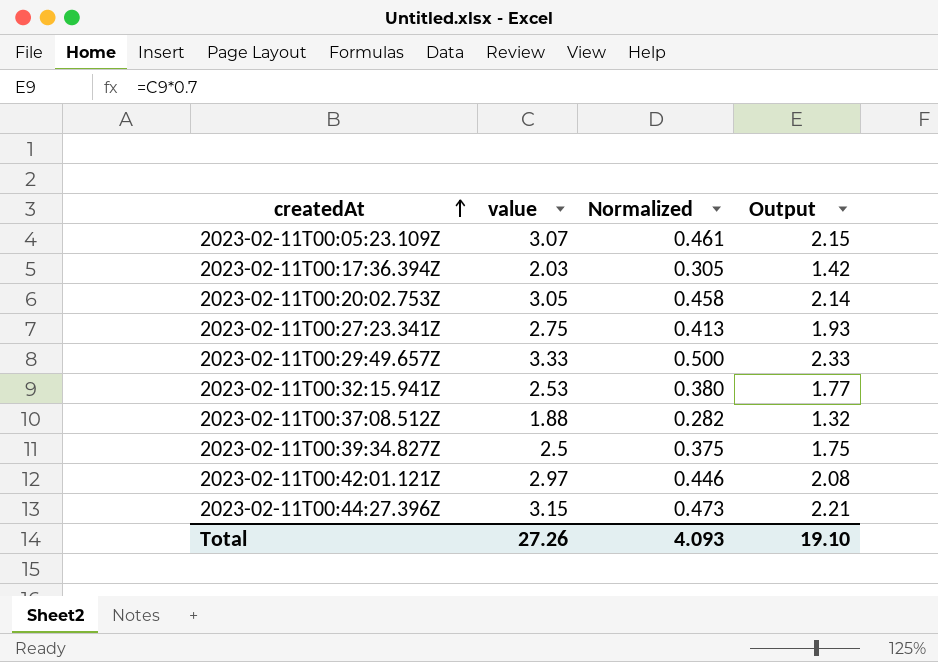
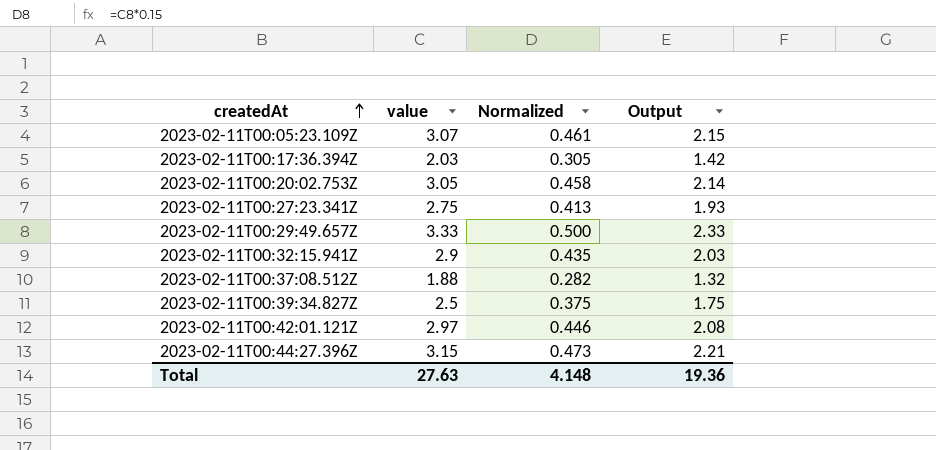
2023-02-11T00:32:15.941Z | value: 2.53 -> 2.9
2023-02-11T00:32:15.941Z | Normalized: 0.380 -> 0.435
2023-02-11T00:32:15.941Z | Output: 1.77 -> 2.03
Total | value: 27.26 -> 27.63
Total | Normalized: 4.093 -> 4.148
Total | Output: 19.10 -> 19.36

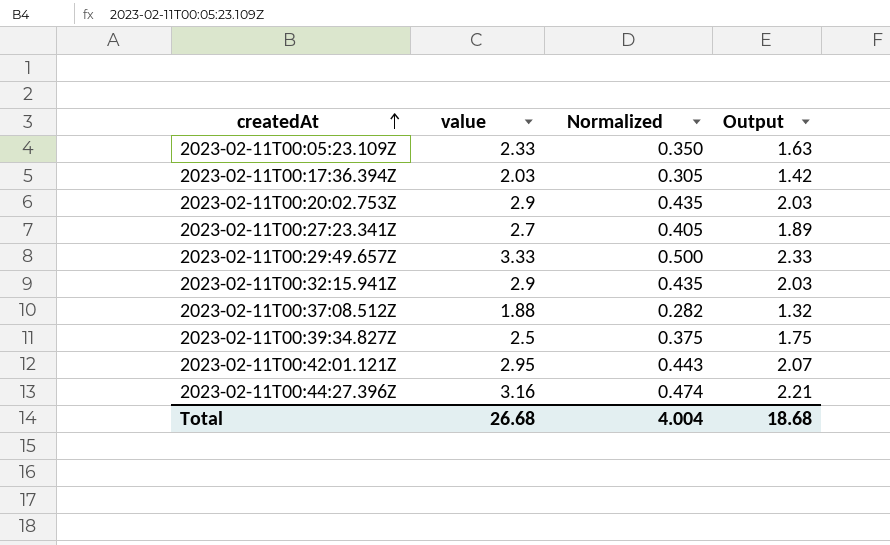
2023-02-11T00:05:23.109Z | value: 3.07 -> 2.33
2023-02-11T00:05:23.109Z | Normalized: 0.461 -> 0.350
2023-02-11T00:05:23.109Z | Output: 2.15 -> 1.63
2023-02-11T00:20:02.753Z | value: 3.05 -> 2.9
2023-02-11T00:20:02.753Z | Normalized: 0.458 -> 0.435
2023-02-11T00:20:02.753Z | Output: 2.14 -> 2.03
2023-02-11T00:27:23.341Z | value: 2.75 -> 2.7
2023-02-11T00:27:23.341Z | Normalized: 0.413 -> 0.405
2023-02-11T00:27:23.341Z | Output: 1.93 -> 1.89
2023-02-11T00:42:01.121Z | value: 2.97 -> 2.95
2023-02-11T00:42:01.121Z | Normalized: 0.446 -> 0.443
2023-02-11T00:42:01.121Z | Output: 2.08 -> 2.07
2023-02-11T00:44:27.396Z | value: 3.15 -> 3.16
2023-02-11T00:44:27.396Z | Normalized: 0.473 -> 0.474
Total | value: 27.63 -> 26.68
Total | Normalized: 4.148 -> 4.004
Total | Output: 19.36 -> 18.68

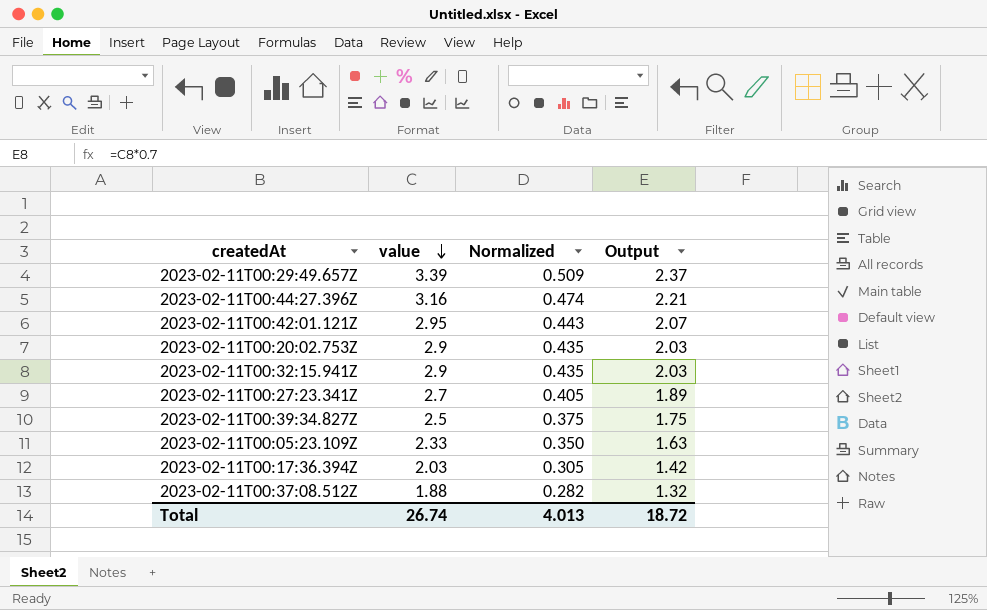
row order: createdAt ascending -> value descending
2023-02-11T00:29:49.657Z | value: 3.33 -> 3.39
2023-02-11T00:29:49.657Z | Normalized: 0.500 -> 0.509
2023-02-11T00:29:49.657Z | Output: 2.33 -> 2.37
Total | value: 26.68 -> 26.74
Total | Normalized: 4.004 -> 4.013
Total | Output: 18.68 -> 18.72

